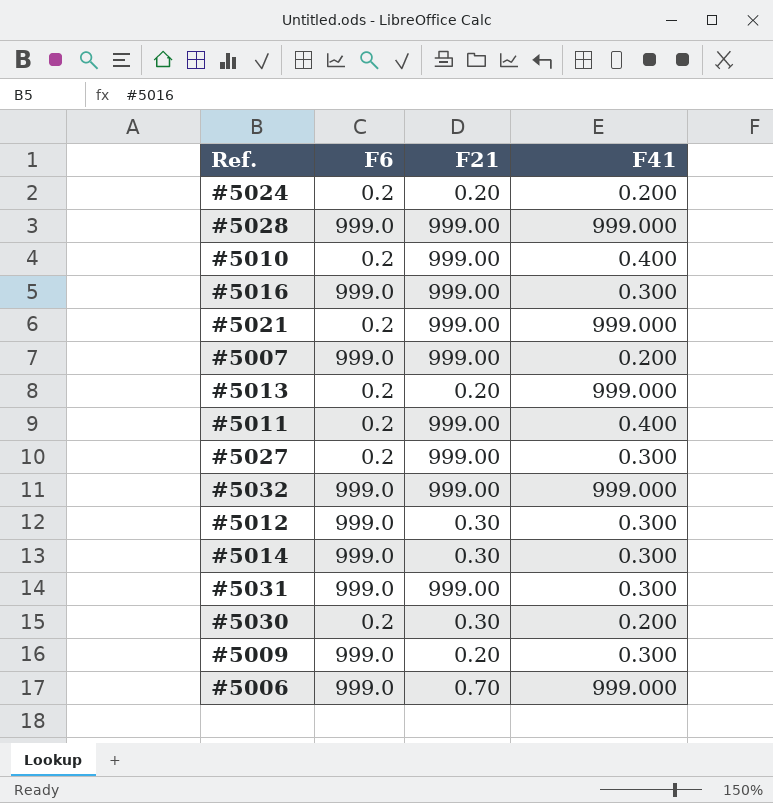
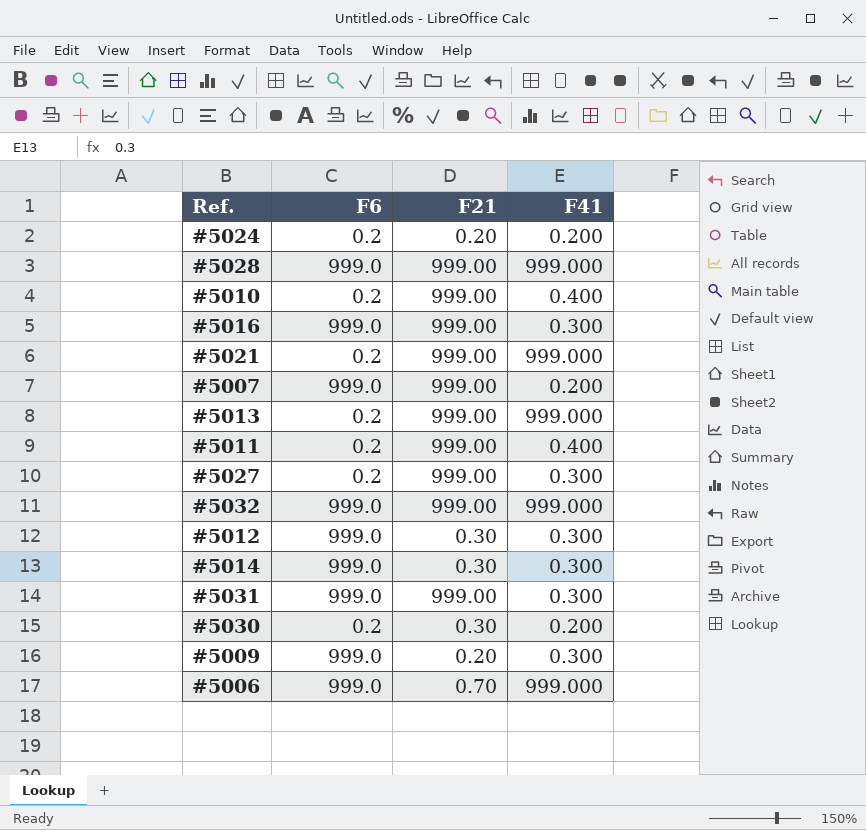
#5013 | F21: 0.20 -> 999.00

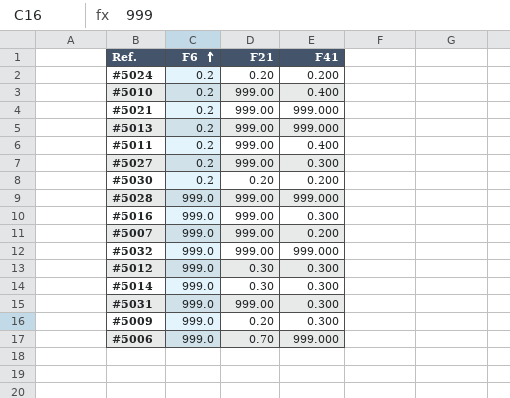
row order: none -> F6 ascending
#5030 | F21: 0.30 -> 0.20

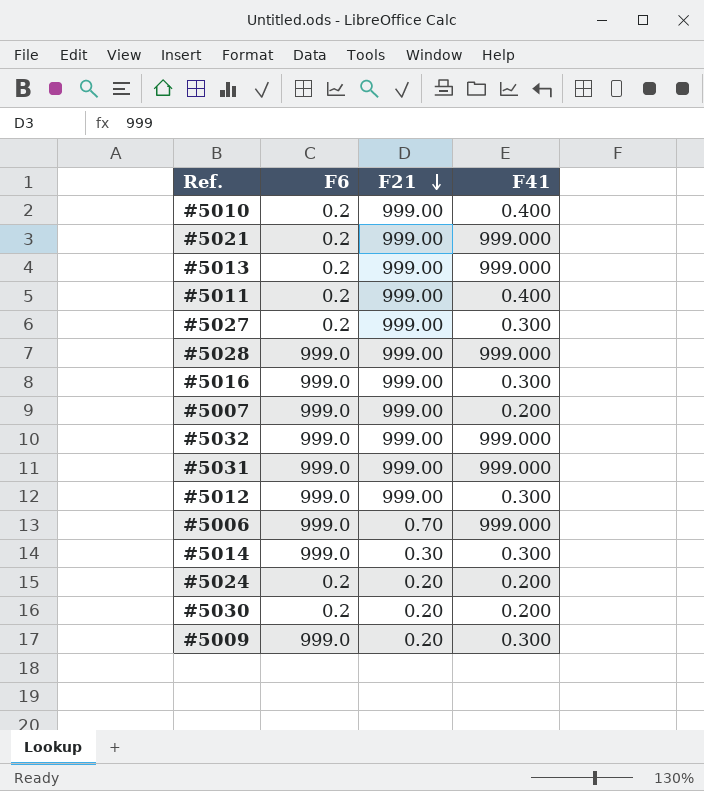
row order: F6 ascending -> F21 descending
#5031 | F41: 0.300 -> 999.000
#5012 | F21: 0.30 -> 999.00

